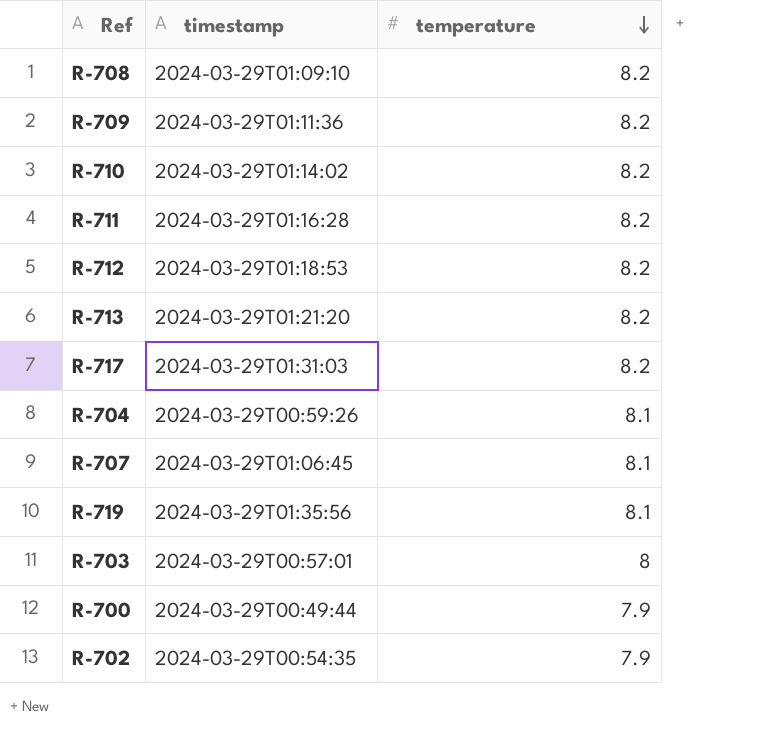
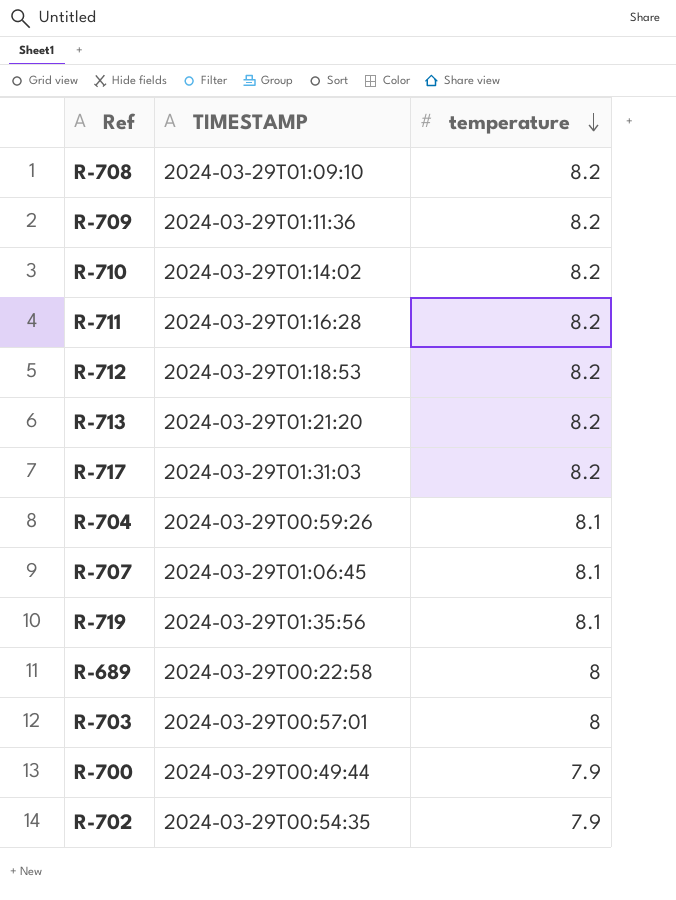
column name: timestamp -> TIMESTAMP
row R-689: none -> 2024-03-29T00:22:58 | 8

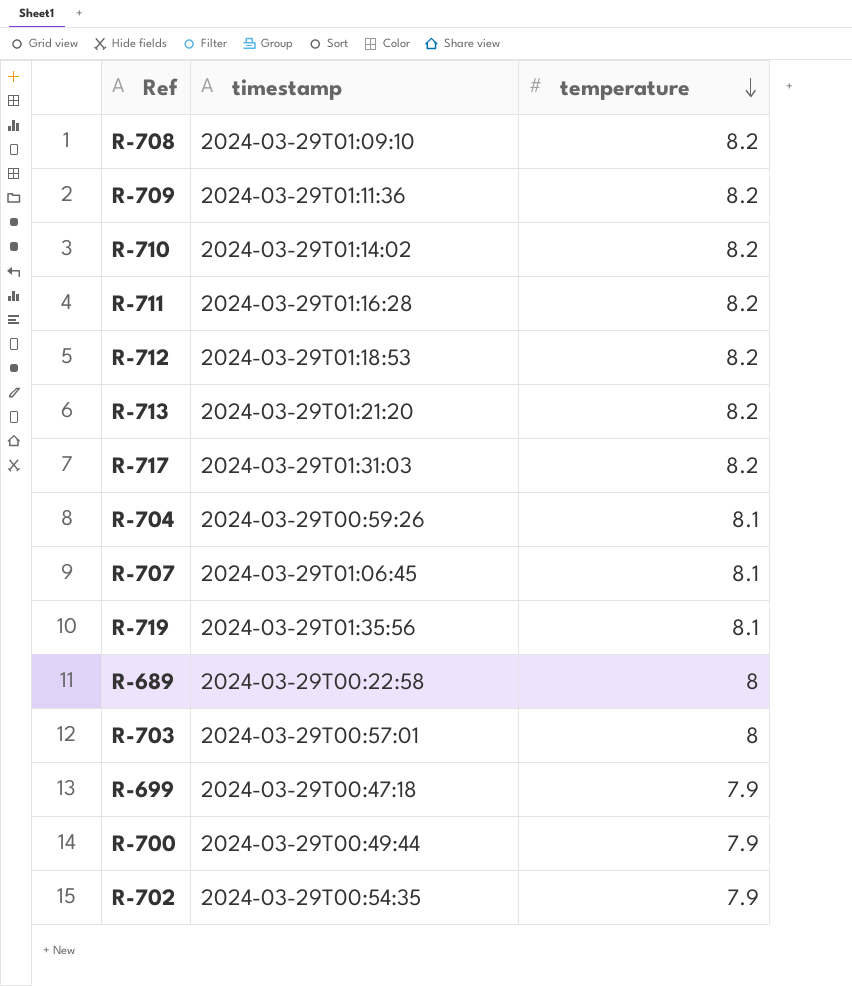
column name: TIMESTAMP -> timestamp
row R-699: none -> 2024-03-29T00:47:18 | 7.9

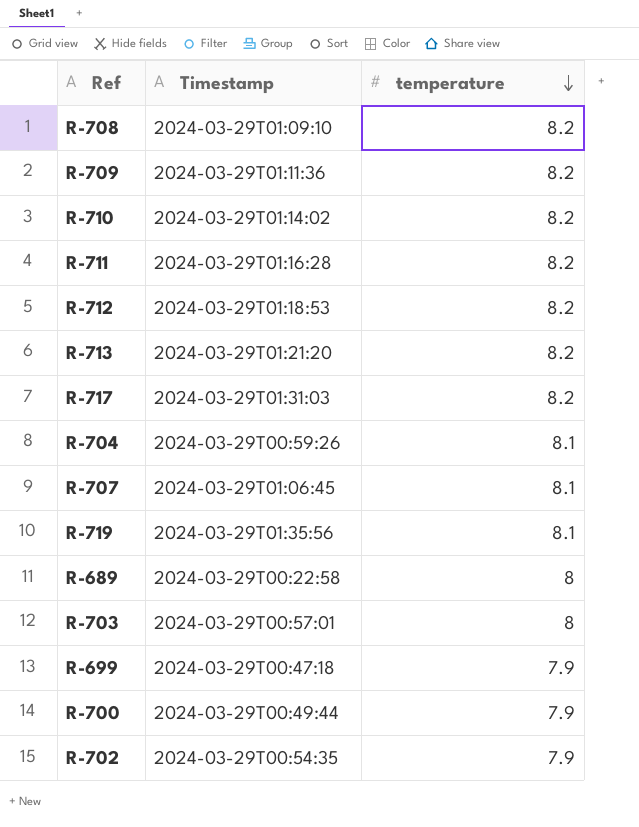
column name: timestamp -> Timestamp

